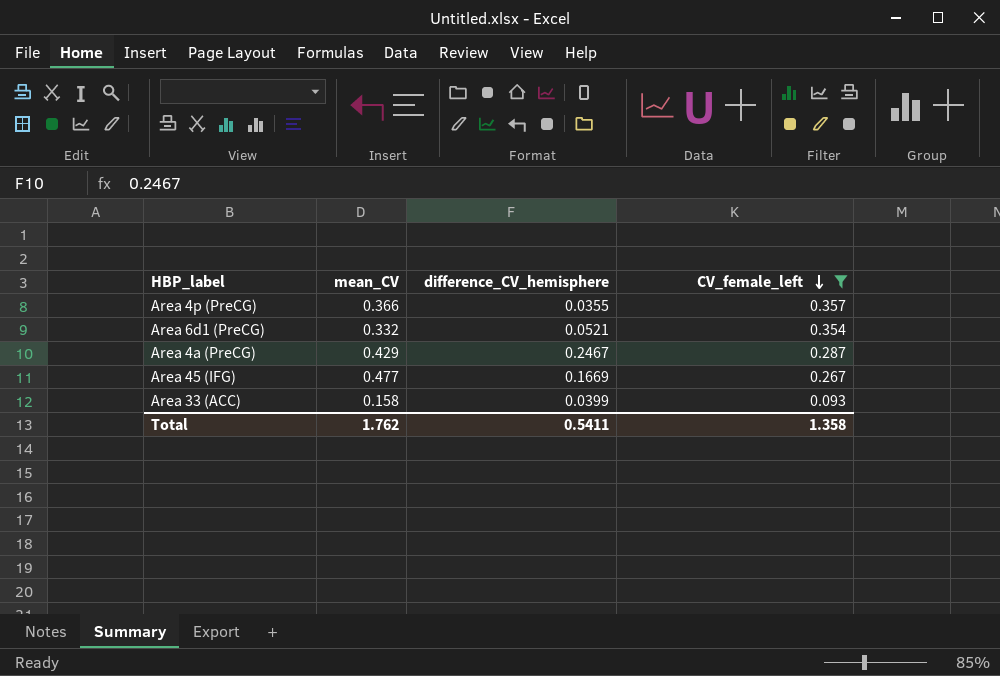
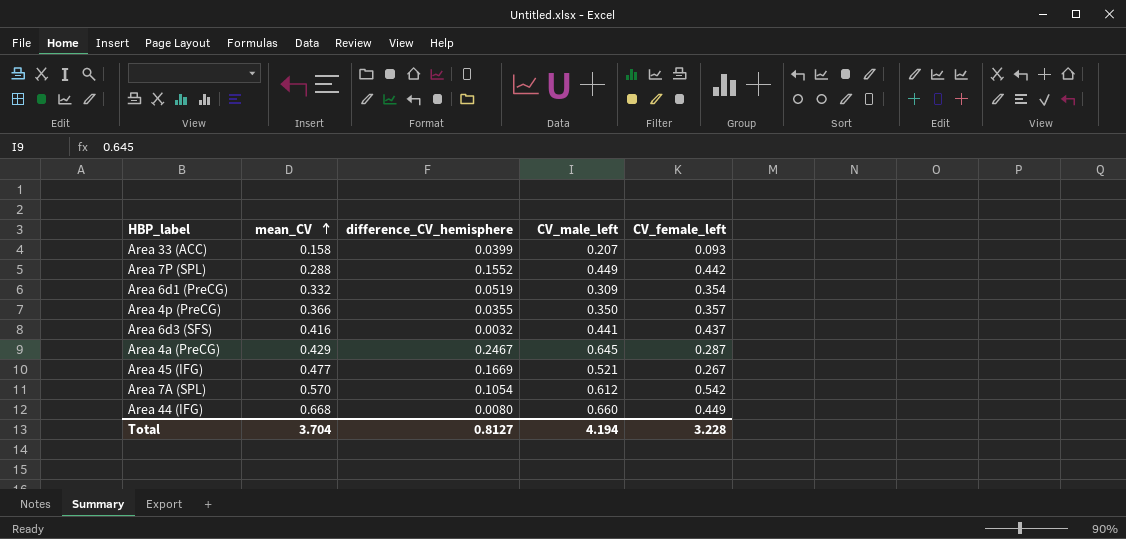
filter: CV_female_left <= 0.357 -> none
row order: CV_female_left descending -> mean_CV ascending
column CV_male_left | position: none -> 4
Area 6d1 (PreCG) | difference_CV_hemisphere: 0.0521 -> 0.0519
Total | mean_CV: 1.762 -> 3.704
Total | difference_CV_hemisphere: 0.5411 -> 0.8127
Total | CV_female_left: 1.358 -> 3.228

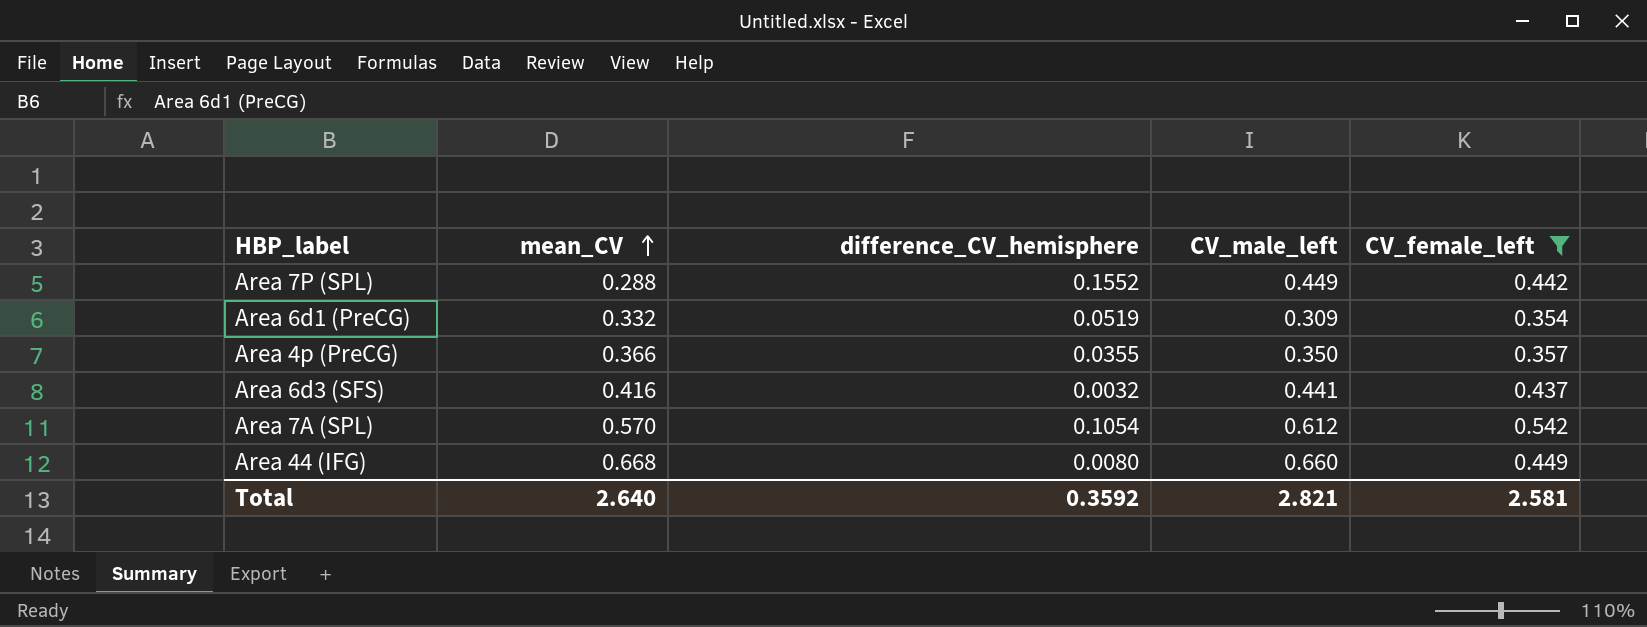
filter: none -> CV_female_left >= 0.354
Total | mean_CV: 3.704 -> 2.640
Total | difference_CV_hemisphere: 0.8127 -> 0.3592
Total | CV_male_left: 4.194 -> 2.821
Total | CV_female_left: 3.228 -> 2.581

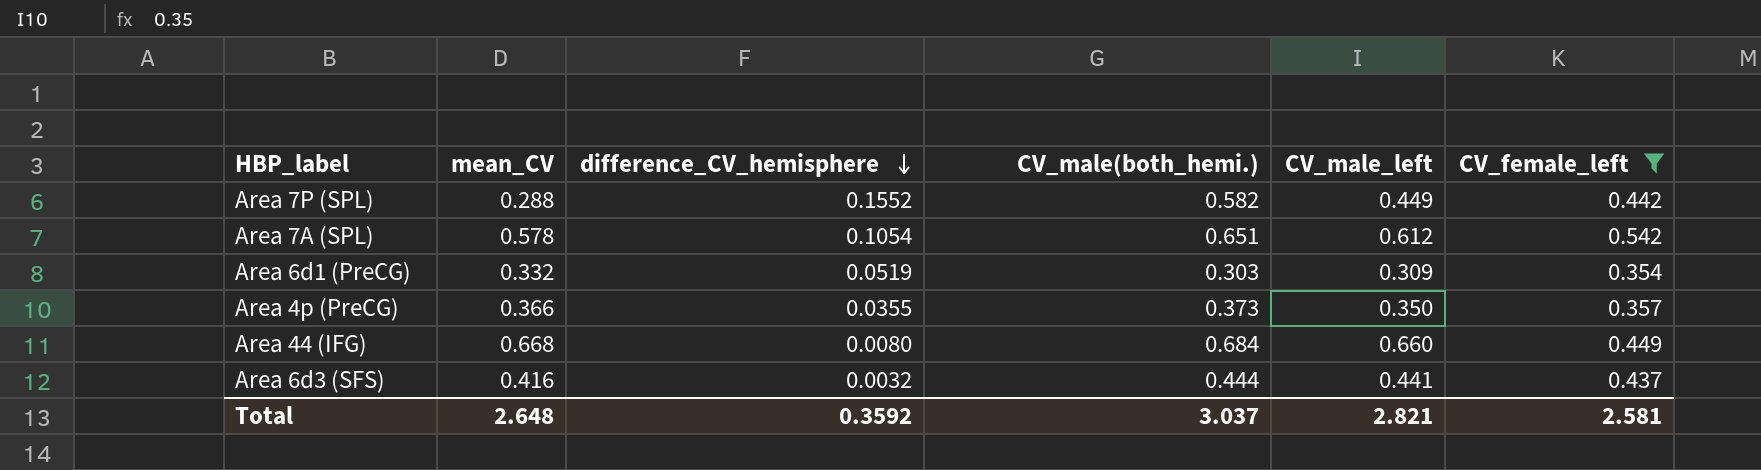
row order: mean_CV ascending -> difference_CV_hemisphere descending
column CV_male(both_hemi.) | position: none -> 4
Area 7A (SPL) | mean_CV: 0.570 -> 0.578
Total | mean_CV: 2.640 -> 2.648

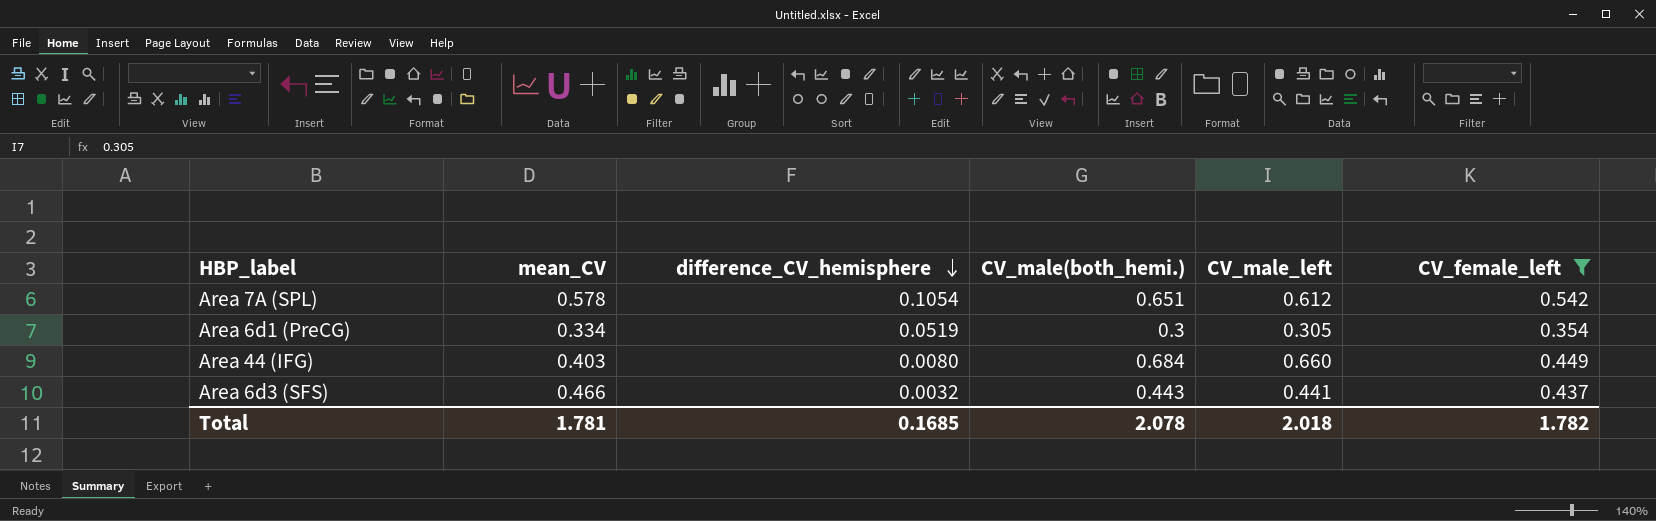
row Area 7P (SPL): 0.288 | 0.1552 | 0.582 | 0.449 | 0.442 -> none
row Area 4p (PreCG): 0.366 | 0.0355 | 0.373 | 0.350 | 0.357 -> none
Area 6d1 (PreCG) | mean_CV: 0.332 -> 0.334
Area 6d1 (PreCG) | CV_male(both_hemi.): 0.303 -> 0.3
Area 6d1 (PreCG) | CV_male_left: 0.309 -> 0.305
Area 44 (IFG) | mean_CV: 0.668 -> 0.403
Area 6d3 (SFS) | mean_CV: 0.416 -> 0.466
Area 6d3 (SFS) | CV_male(both_hemi.): 0.444 -> 0.443
Total | mean_CV: 2.648 -> 1.781
Total | difference_CV_hemisphere: 0.3592 -> 0.1685
Total | CV_male(both_hemi.): 3.037 -> 2.078
Total | CV_male_left: 2.821 -> 2.018
Total | CV_female_left: 2.581 -> 1.782

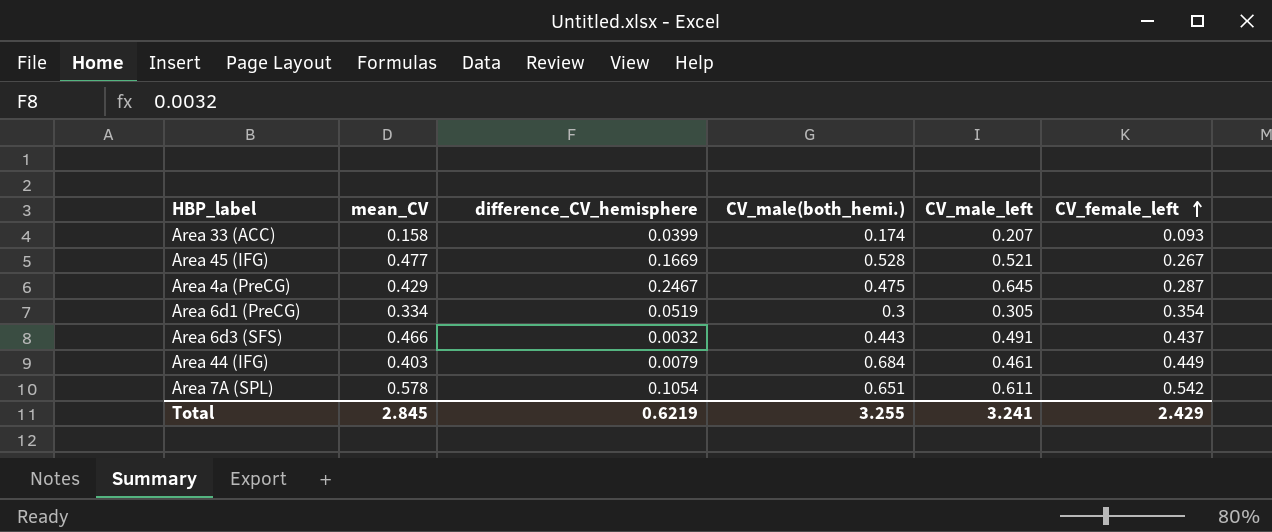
filter: CV_female_left >= 0.354 -> none
row order: difference_CV_hemisphere descending -> CV_female_left ascending
Area 6d3 (SFS) | CV_male_left: 0.441 -> 0.491
Area 44 (IFG) | difference_CV_hemisphere: 0.0080 -> 0.0079
Area 44 (IFG) | CV_male_left: 0.660 -> 0.461
Area 7A (SPL) | CV_male_left: 0.612 -> 0.611
Total | mean_CV: 1.781 -> 2.845
Total | difference_CV_hemisphere: 0.1685 -> 0.6219
Total | CV_male(both_hemi.): 2.078 -> 3.255
Total | CV_male_left: 2.018 -> 3.241
Total | CV_female_left: 1.782 -> 2.429

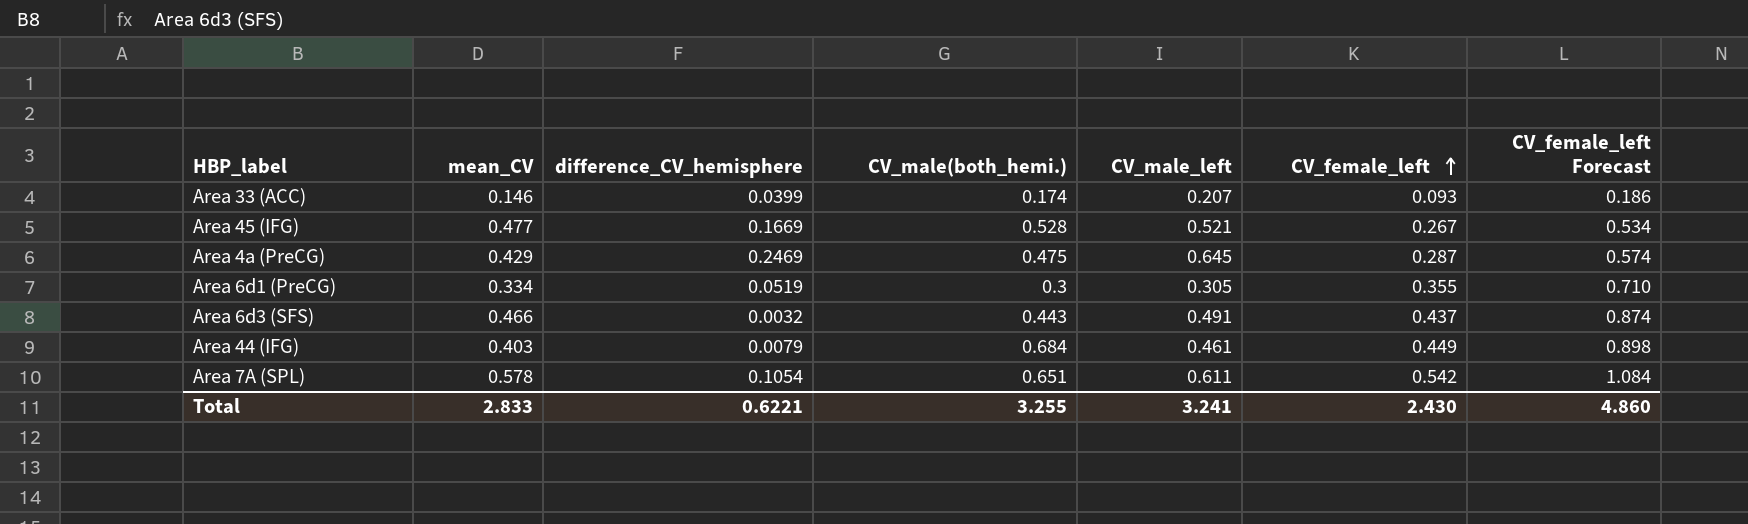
column CV_female_left Forecast | formula: none -> [CV_female_left] * 2
Area 33 (ACC) | mean_CV: 0.158 -> 0.146
Area 4a (PreCG) | difference_CV_hemisphere: 0.2467 -> 0.2469
Area 6d1 (PreCG) | CV_female_left: 0.354 -> 0.355
Total | mean_CV: 2.845 -> 2.833
Total | difference_CV_hemisphere: 0.6219 -> 0.6221
Total | CV_female_left: 2.429 -> 2.430

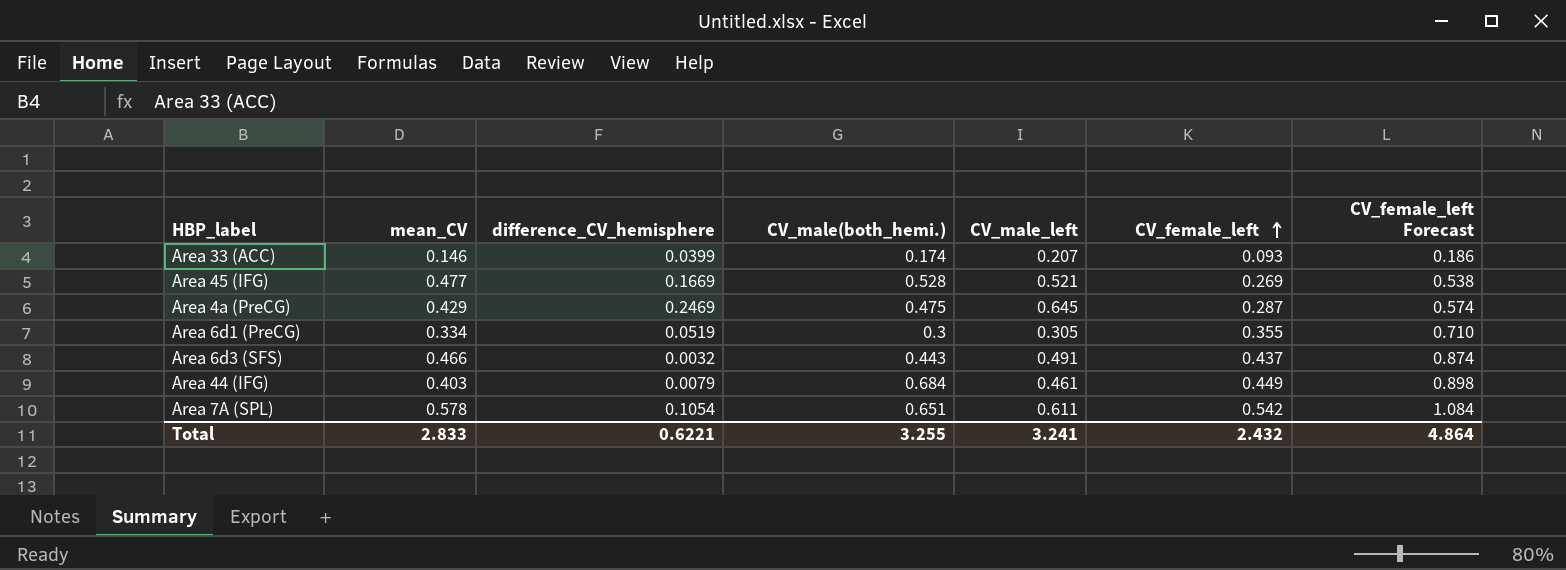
Area 45 (IFG) | CV_female_left: 0.267 -> 0.269
Area 45 (IFG) | CV_female_left Forecast: 0.534 -> 0.538
Total | CV_female_left: 2.430 -> 2.432
Total | CV_female_left Forecast: 4.860 -> 4.864

